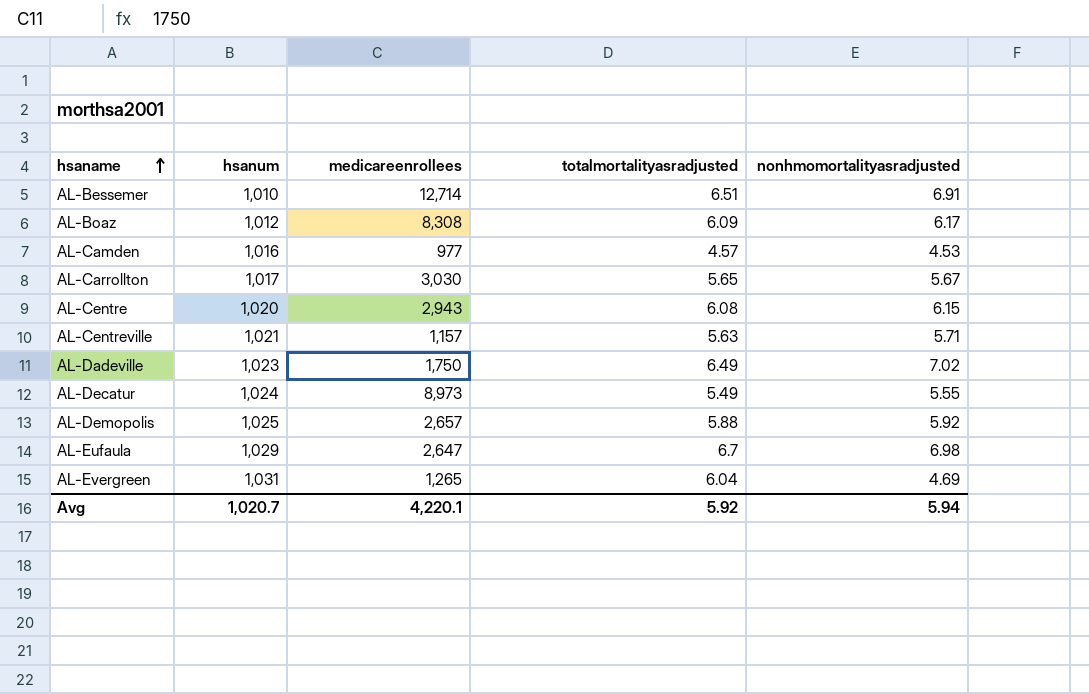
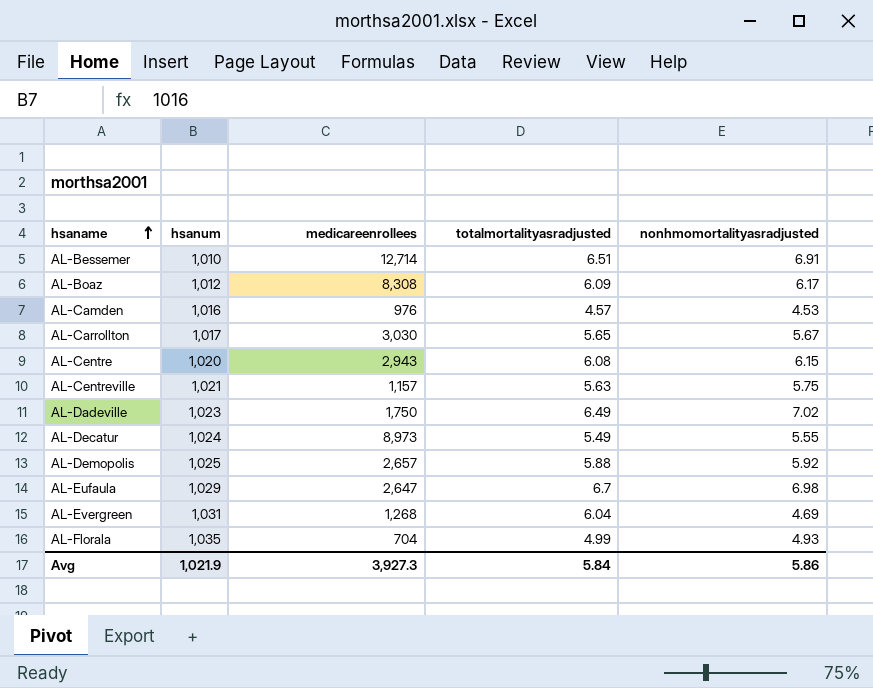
AL-Camden | medicareenrollees: 977 -> 976
AL-Centreville | nonhmomortalityasradjusted: 5.71 -> 5.75
AL-Evergreen | medicareenrollees: 1,265 -> 1,268
row AL-Florala: none -> 1,035 | 704 | 4.99 | 4.93
Avg | hsanum: 1,020.7 -> 1,021.9
Avg | medicareenrollees: 4,220.1 -> 3,927.3
Avg | totalmortalityasradjusted: 5.92 -> 5.84
Avg | nonhmomortalityasradjusted: 5.94 -> 5.86

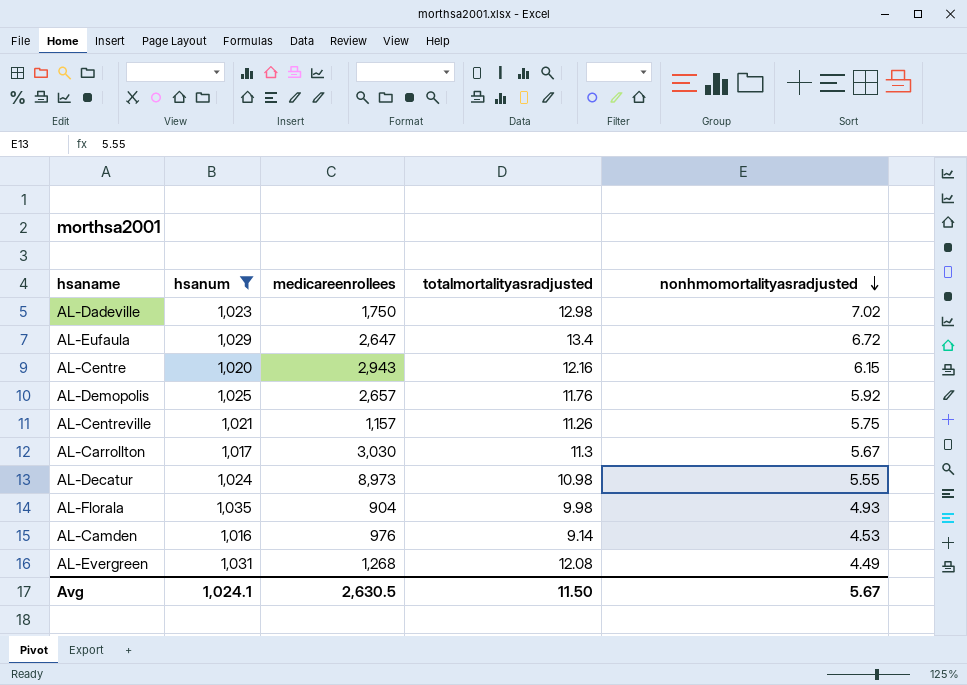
filter: none -> hsanum >= 1,016
row order: hsaname ascending -> nonhmomortalityasradjusted descending
AL-Dadeville | totalmortalityasradjusted: 6.49 -> 12.98
AL-Eufaula | totalmortalityasradjusted: 6.7 -> 13.4
AL-Eufaula | nonhmomortalityasradjusted: 6.98 -> 6.72
AL-Centre | totalmortalityasradjusted: 6.08 -> 12.16
AL-Demopolis | totalmortalityasradjusted: 5.88 -> 11.76
AL-Centreville | totalmortalityasradjusted: 5.63 -> 11.26
AL-Carrollton | totalmortalityasradjusted: 5.65 -> 11.3
AL-Decatur | totalmortalityasradjusted: 5.49 -> 10.98
AL-Florala | medicareenrollees: 704 -> 904
AL-Florala | totalmortalityasradjusted: 4.99 -> 9.98
AL-Camden | totalmortalityasradjusted: 4.57 -> 9.14
AL-Evergreen | totalmortalityasradjusted: 6.04 -> 12.08
AL-Evergreen | nonhmomortalityasradjusted: 4.69 -> 4.49
Avg | hsanum: 1,021.9 -> 1,024.1
Avg | medicareenrollees: 3,927.3 -> 2,630.5
Avg | totalmortalityasradjusted: 5.84 -> 11.50
Avg | nonhmomortalityasradjusted: 5.86 -> 5.67

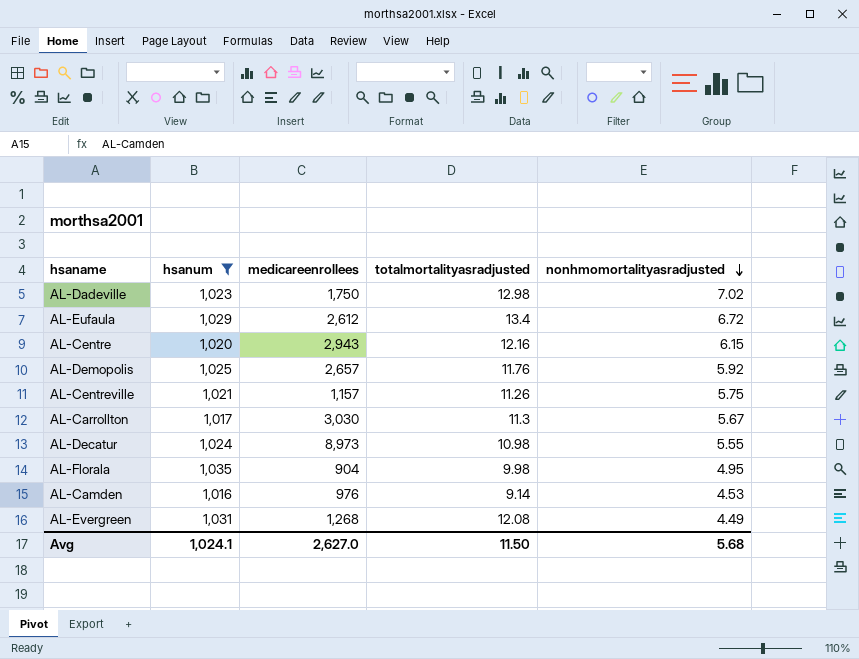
AL-Eufaula | medicareenrollees: 2,647 -> 2,612
AL-Florala | nonhmomortalityasradjusted: 4.93 -> 4.95
Avg | medicareenrollees: 2,630.5 -> 2,627.0
Avg | nonhmomortalityasradjusted: 5.67 -> 5.68

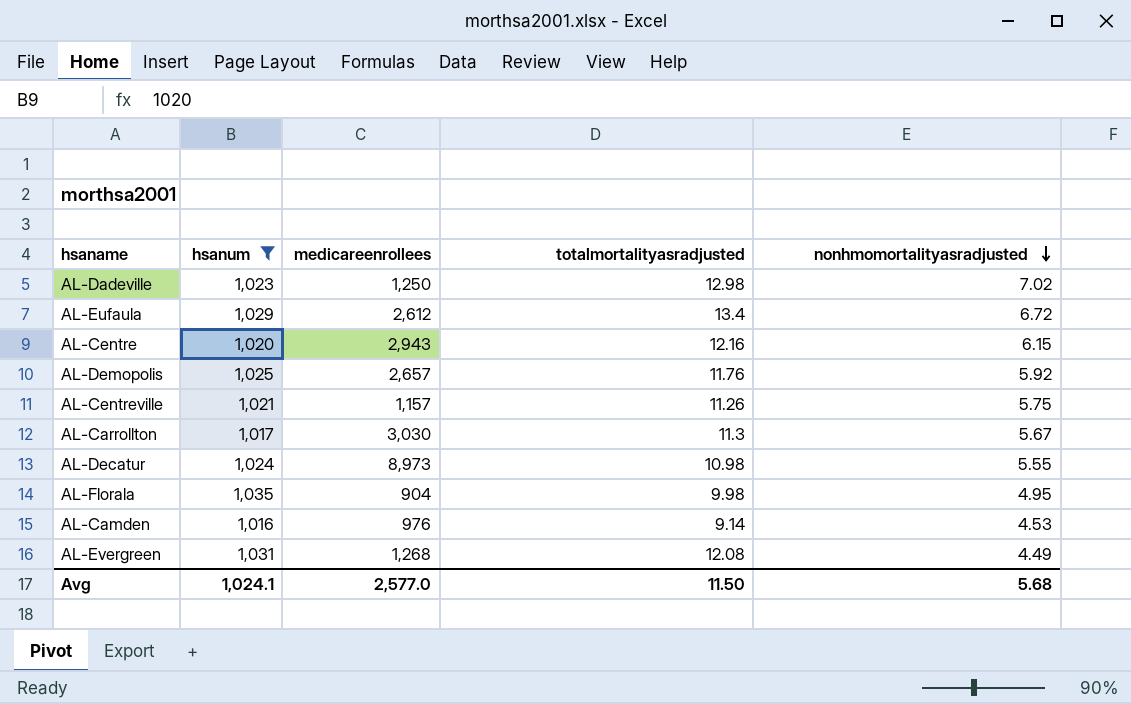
AL-Dadeville | medicareenrollees: 1,750 -> 1,250
Avg | medicareenrollees: 2,627.0 -> 2,577.0

